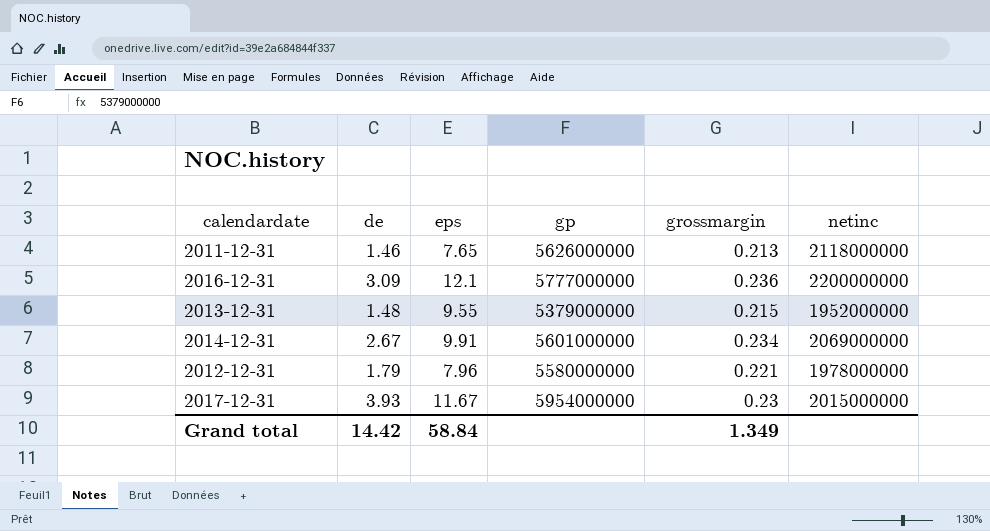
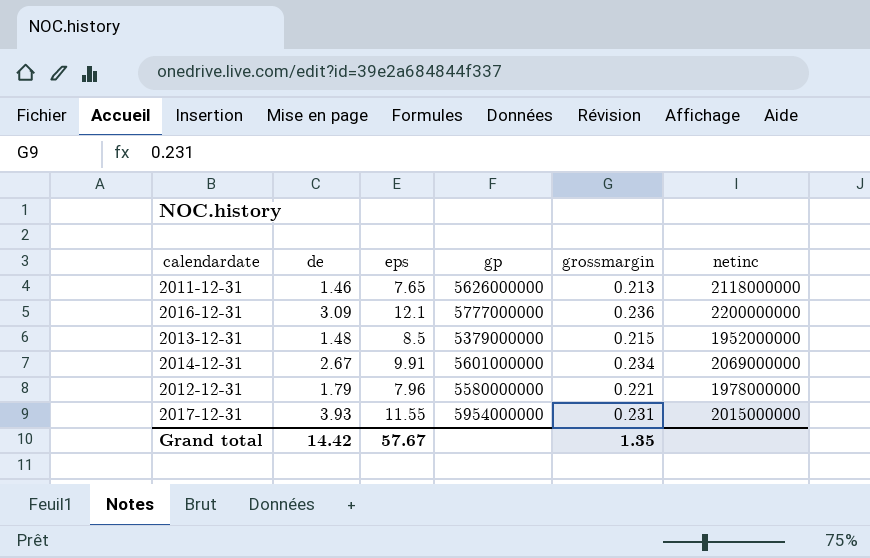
2013-12-31 | eps: 9.55 -> 8.5
2017-12-31 | eps: 11.67 -> 11.55
2017-12-31 | grossmargin: 0.23 -> 0.231
Grand total | eps: 58.84 -> 57.67
Grand total | grossmargin: 1.349 -> 1.35

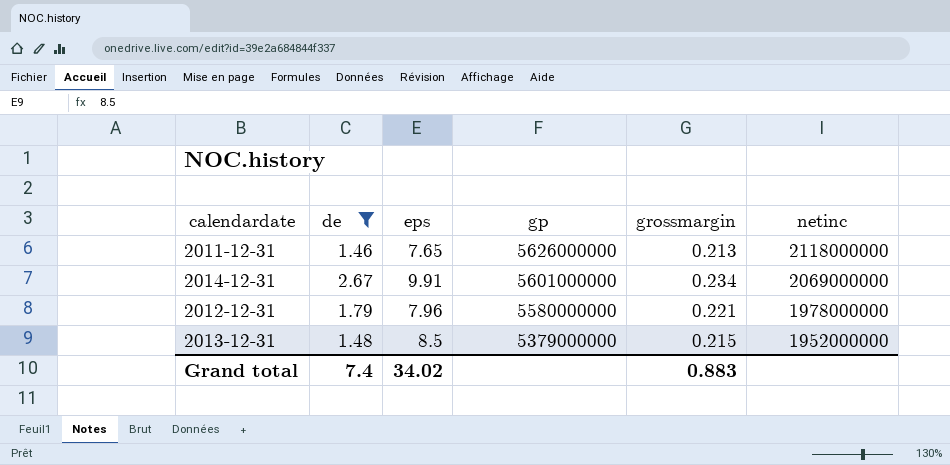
filter: none -> de <= 2.67
row order: none -> gp descending
Grand total | de: 14.42 -> 7.4
Grand total | eps: 57.67 -> 34.02
Grand total | grossmargin: 1.35 -> 0.883

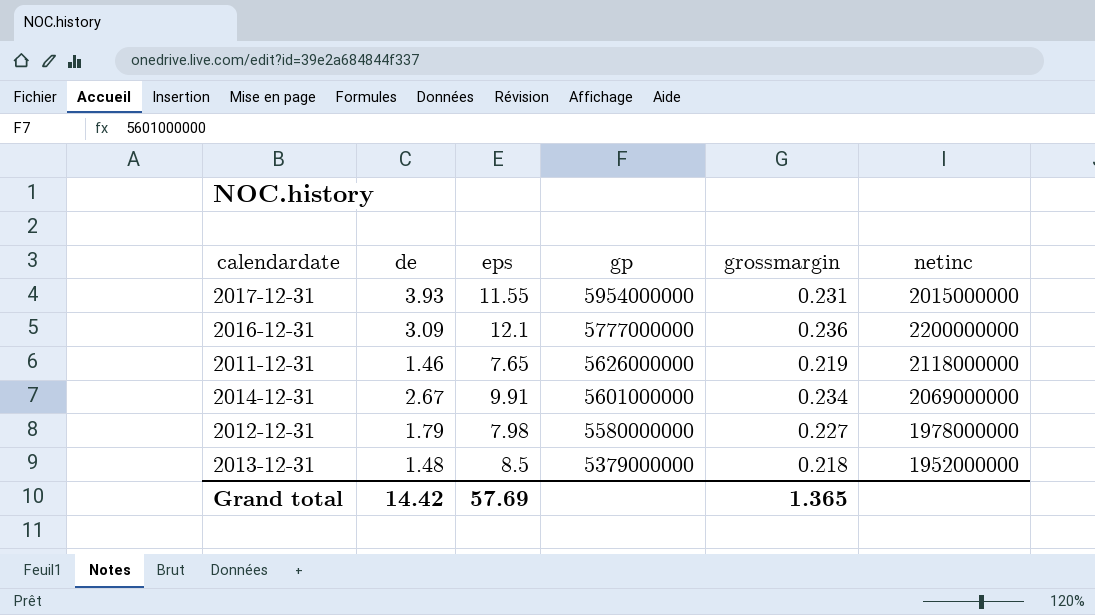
filter: de <= 2.67 -> none
2011-12-31 | grossmargin: 0.213 -> 0.219
2012-12-31 | eps: 7.96 -> 7.98
2012-12-31 | grossmargin: 0.221 -> 0.227
2013-12-31 | grossmargin: 0.215 -> 0.218
Grand total | de: 7.4 -> 14.42
Grand total | eps: 34.02 -> 57.69
Grand total | grossmargin: 0.883 -> 1.365

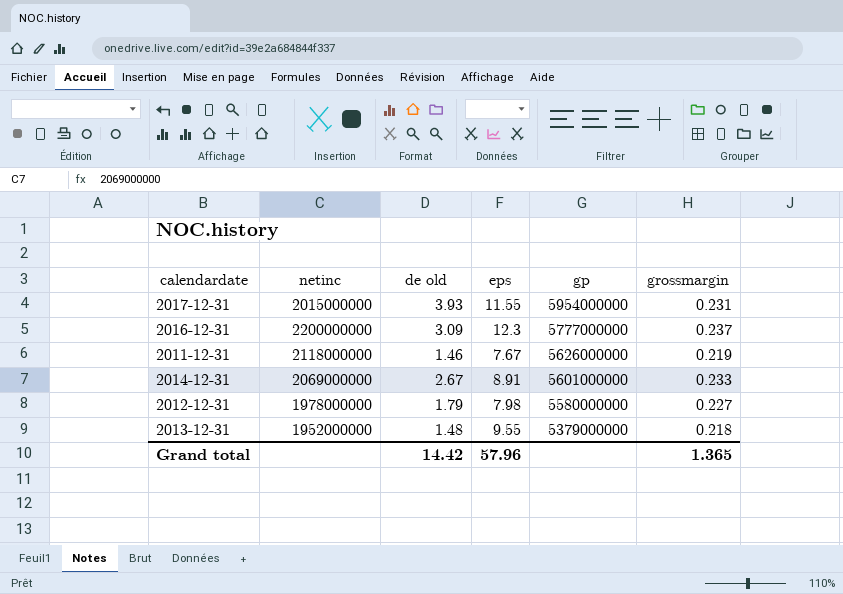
column netinc | position: 6 -> 2
column name: de -> de old
2016-12-31 | eps: 12.1 -> 12.3
2016-12-31 | grossmargin: 0.236 -> 0.237
2011-12-31 | eps: 7.65 -> 7.67
2014-12-31 | eps: 9.91 -> 8.91
2014-12-31 | grossmargin: 0.234 -> 0.233
2013-12-31 | eps: 8.5 -> 9.55
Grand total | eps: 57.69 -> 57.96

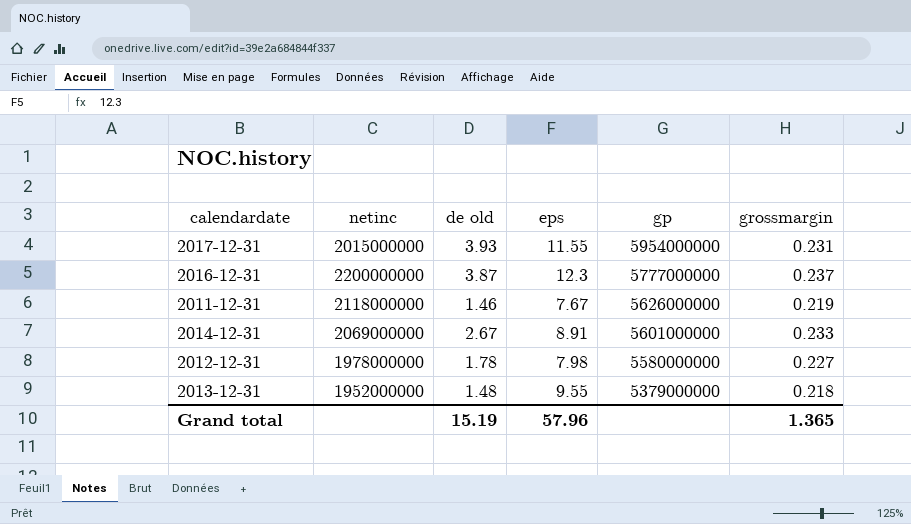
2016-12-31 | de old: 3.09 -> 3.87
2012-12-31 | de old: 1.79 -> 1.78
Grand total | de old: 14.42 -> 15.19

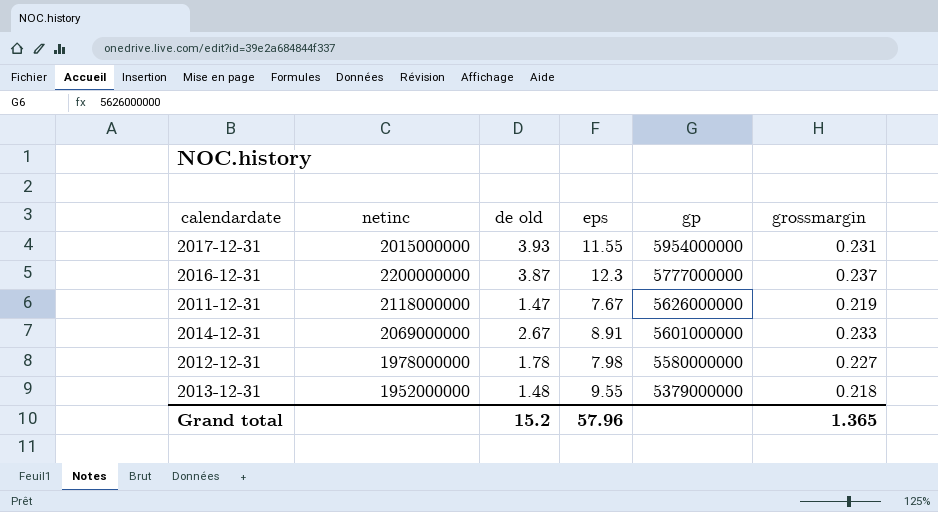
2011-12-31 | de old: 1.46 -> 1.47
Grand total | de old: 15.19 -> 15.2

